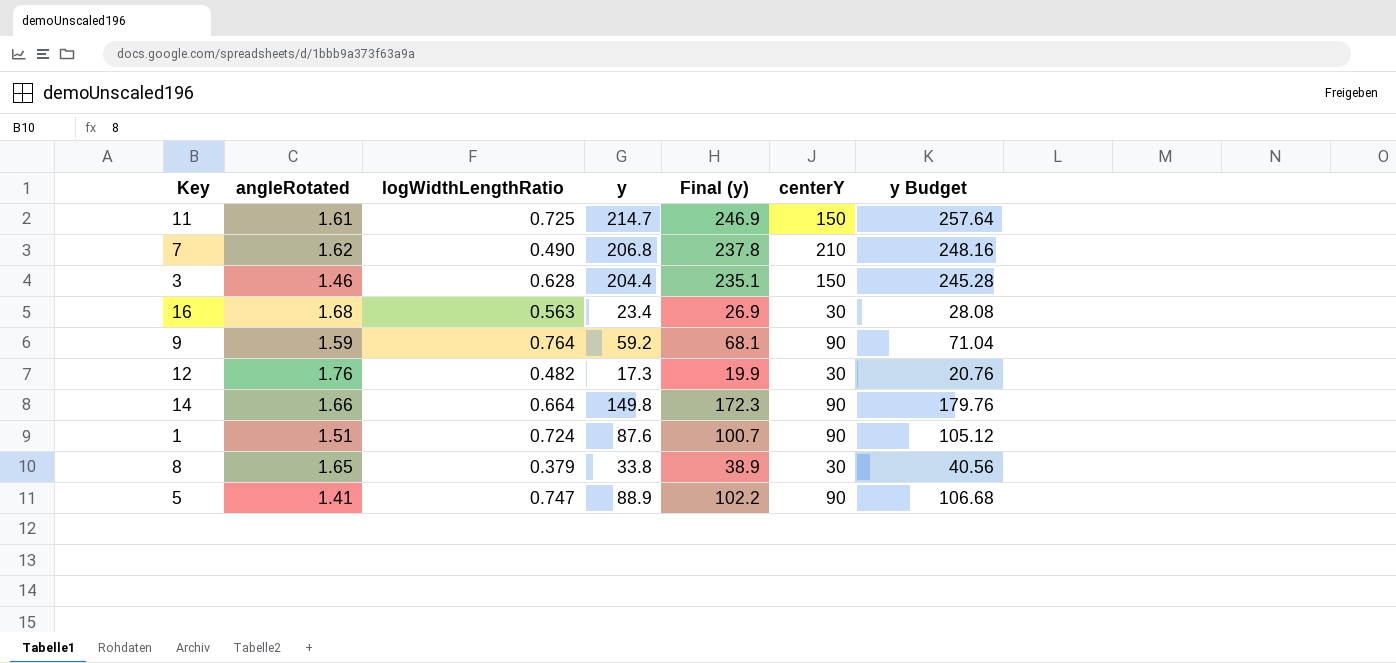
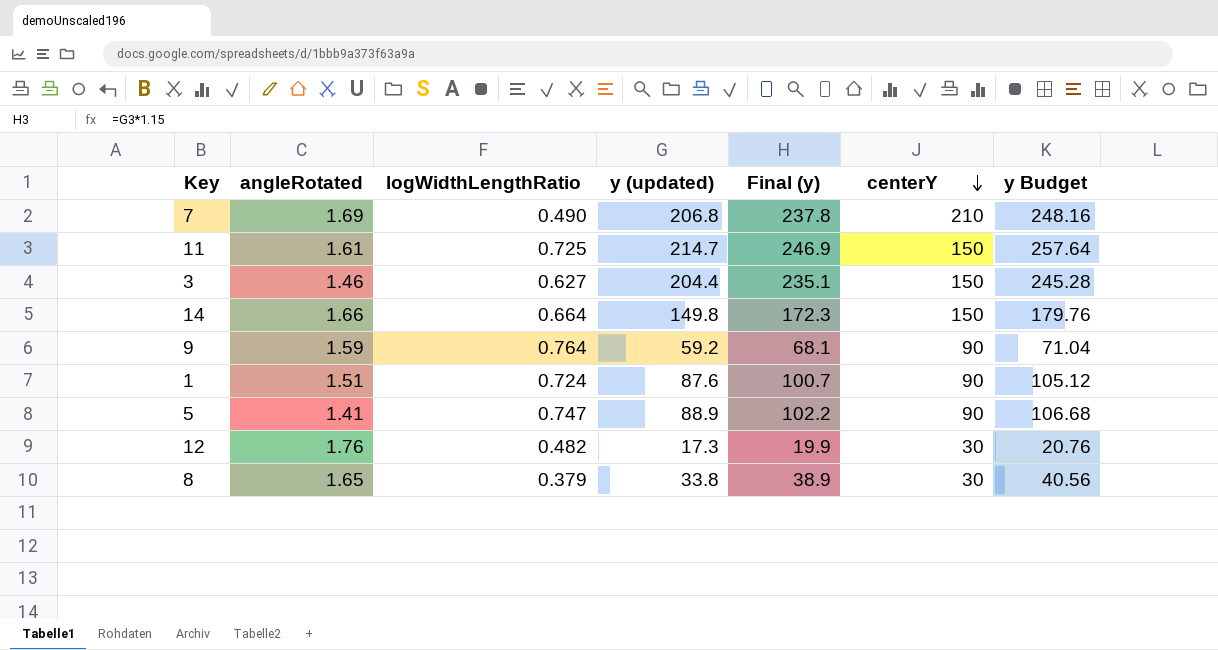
row order: none -> centerY descending
column name: y -> y (updated)
row 16: 1.68 | 0.563 | 23.4 | 26.9 | 30 | 28.08 -> none
7 | angleRotated: 1.62 -> 1.69
3 | logWidthLengthRatio: 0.628 -> 0.627
14 | centerY: 90 -> 150

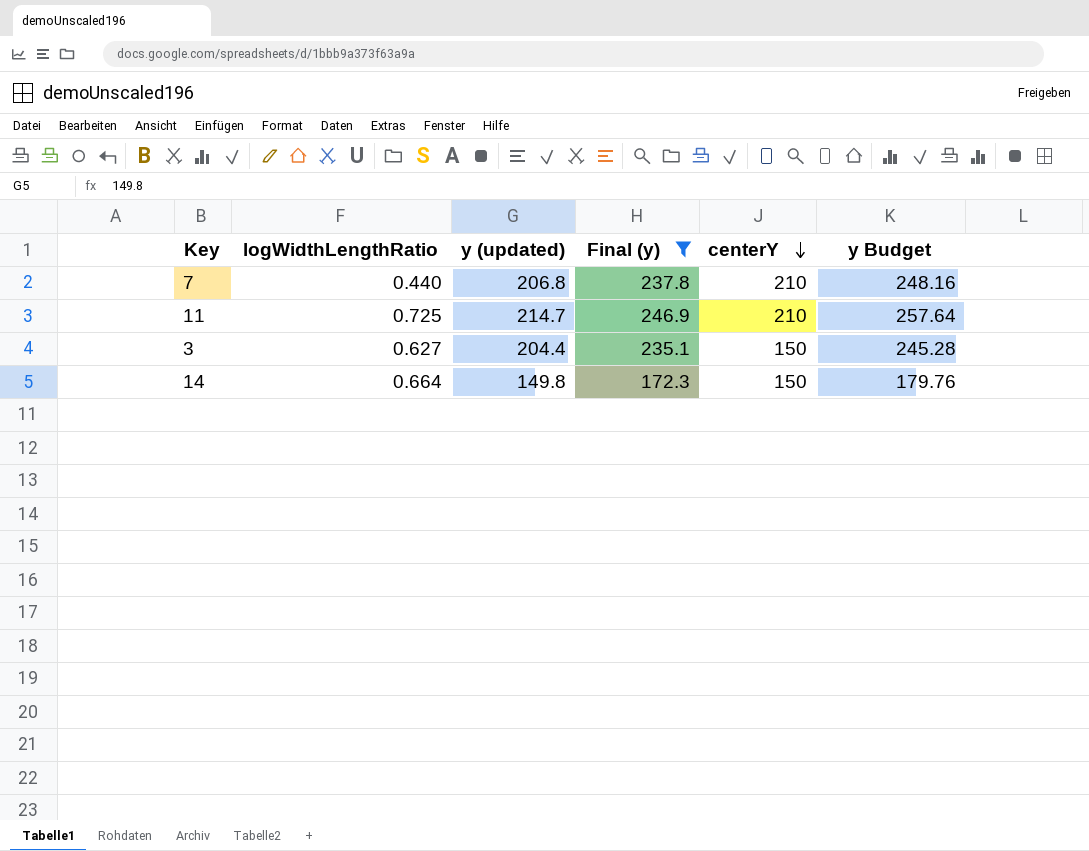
filter: none -> Final (y) >= 172.3
column angleRotated | position: 2 -> none
7 | logWidthLengthRatio: 0.490 -> 0.440
11 | centerY: 150 -> 210

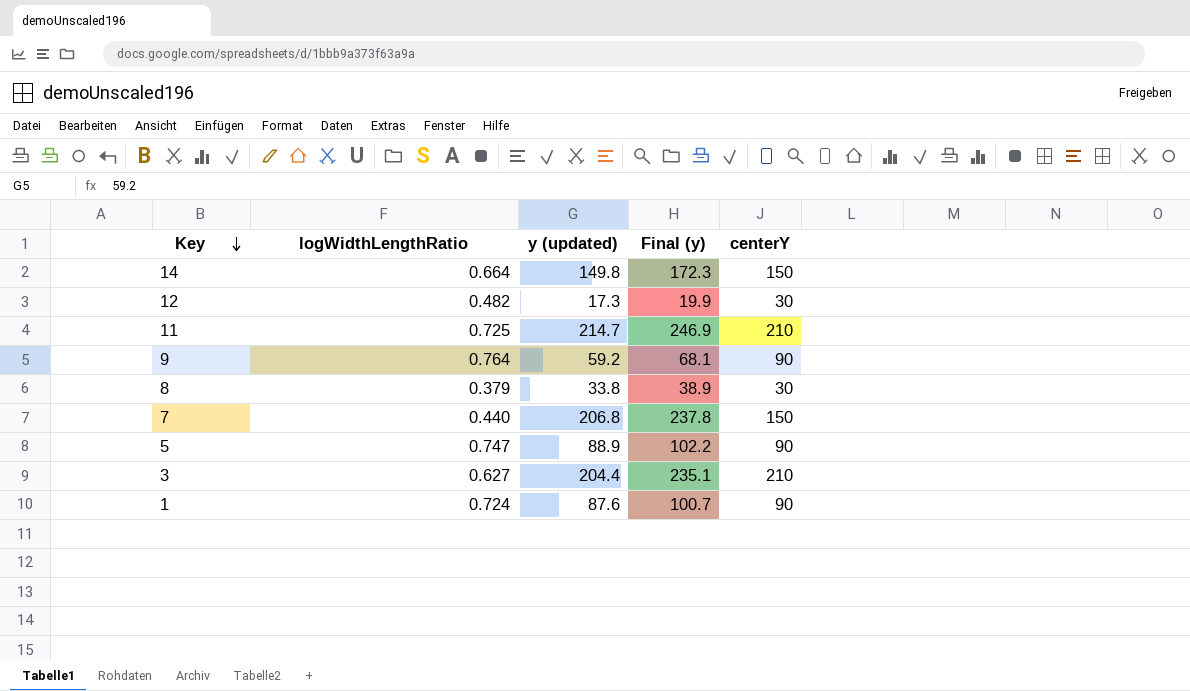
filter: Final (y) >= 172.3 -> none
row order: centerY descending -> Key descending
column y Budget | formula: [y (updated)] * 1.2 -> none
7 | centerY: 210 -> 150
3 | centerY: 150 -> 210

